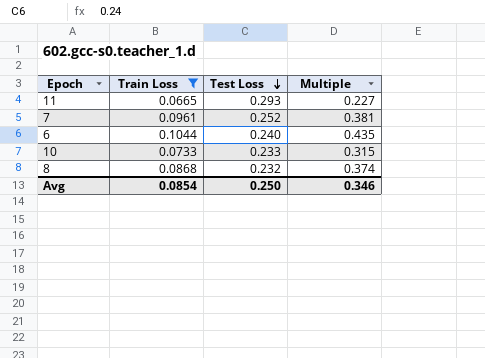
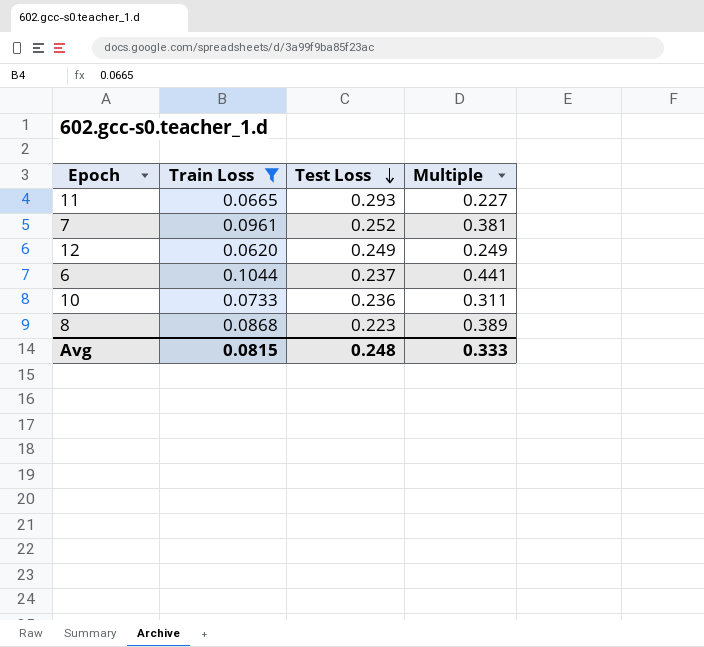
row 12: none -> 0.0620 | 0.249 | 0.249
6 | Test Loss: 0.240 -> 0.237
6 | Multiple: 0.435 -> 0.441
10 | Test Loss: 0.233 -> 0.236
10 | Multiple: 0.315 -> 0.311
8 | Test Loss: 0.232 -> 0.223
8 | Multiple: 0.374 -> 0.389
Avg | Train Loss: 0.0854 -> 0.0815
Avg | Test Loss: 0.250 -> 0.248
Avg | Multiple: 0.346 -> 0.333

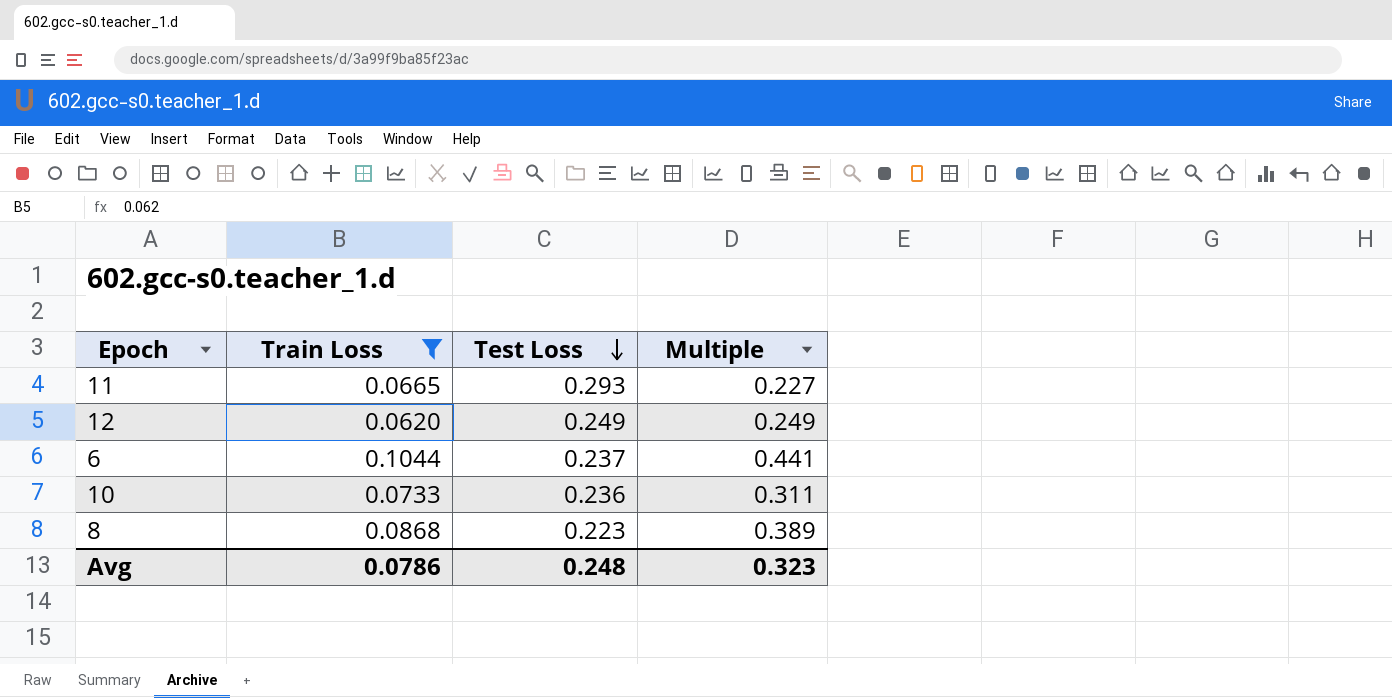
row 7: 0.0961 | 0.252 | 0.381 -> none
Avg | Train Loss: 0.0815 -> 0.0786
Avg | Multiple: 0.333 -> 0.323

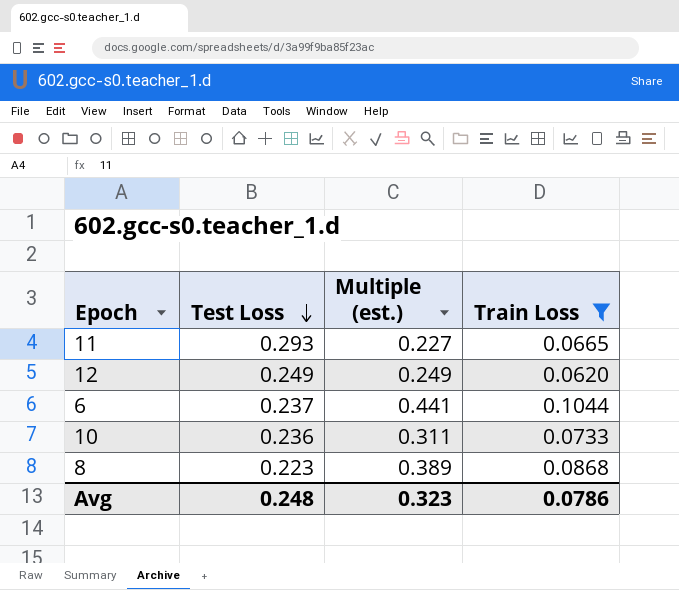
column name: Multiple -> Multiple (est.)
column Train Loss | position: 2 -> 4

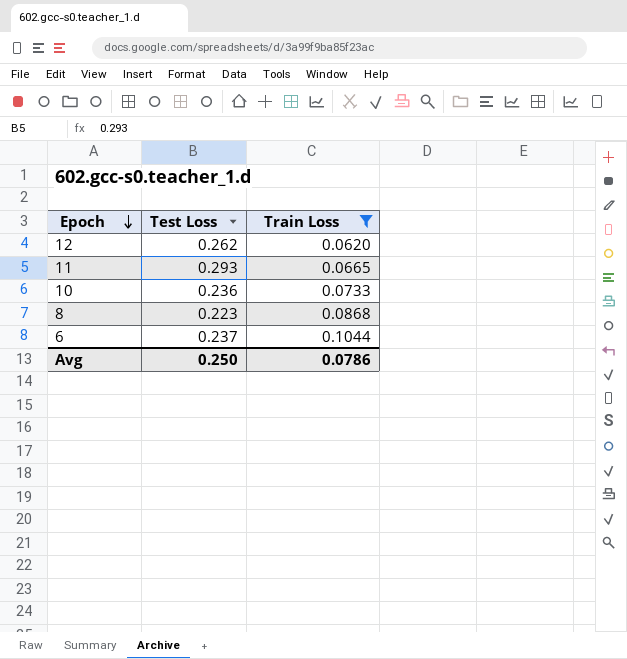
row order: Test Loss descending -> Epoch descending
column Multiple (est.) | formula: [Train Loss] / [Test Loss] -> none
12 | Test Loss: 0.249 -> 0.262
Avg | Test Loss: 0.248 -> 0.250

